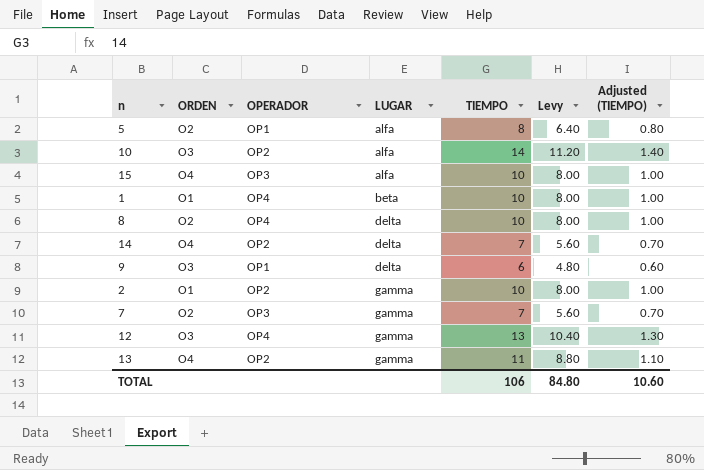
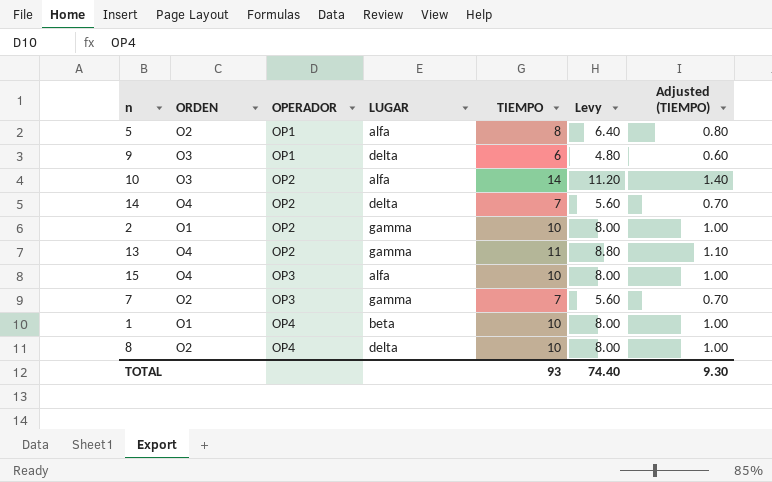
row order: LUGAR ascending -> OPERADOR ascending
row 12: O3 | OP4 | gamma | 13 | 10.40 | 1.30 -> none
TOTAL | TIEMPO: 106 -> 93
TOTAL | Levy: 84.80 -> 74.40
TOTAL | Adjusted (TIEMPO): 10.60 -> 9.30

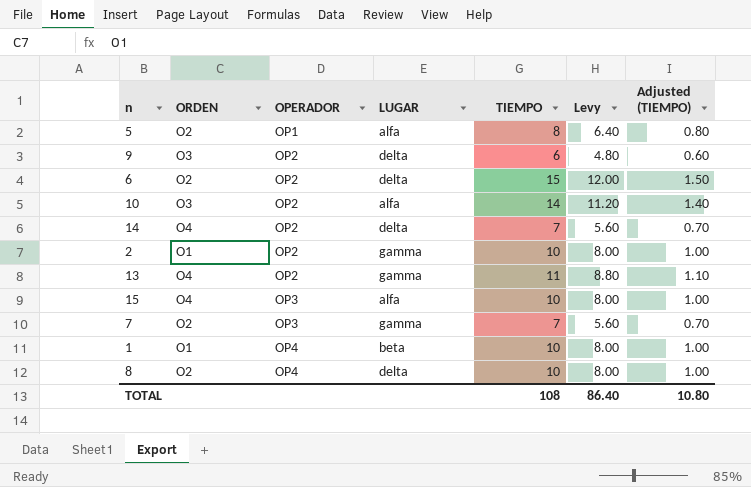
9 | OPERADOR: OP1 -> OP2
row 6: none -> O2 | OP2 | delta | 15 | 12.00 | 1.50
TOTAL | TIEMPO: 93 -> 108
TOTAL | Levy: 74.40 -> 86.40
TOTAL | Adjusted (TIEMPO): 9.30 -> 10.80

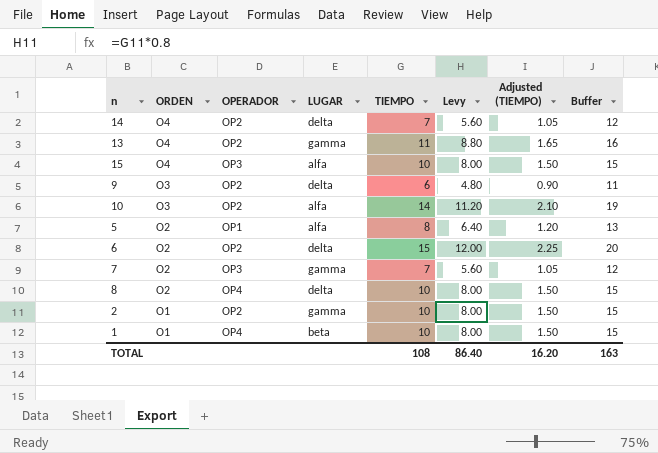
row order: OPERADOR ascending -> ORDEN descending
column Adjusted (TIEMPO) | formula: [TIEMPO] * 0.1 -> [TIEMPO] * 0.15
column Buffer | formula: none -> [TIEMPO] + 5
TOTAL | Adjusted (TIEMPO): 10.80 -> 16.20

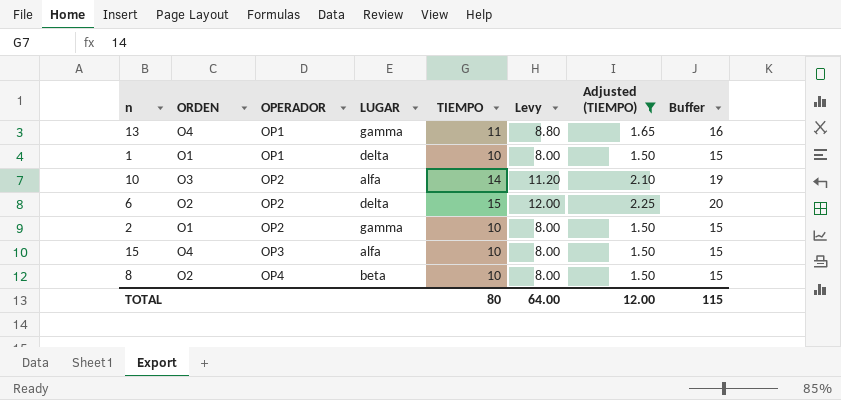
filter: none -> Adjusted (TIEMPO) >= 1.50
row order: ORDEN descending -> OPERADOR ascending
13 | OPERADOR: OP2 -> OP1
1 | OPERADOR: OP4 -> OP1
1 | LUGAR: beta -> delta
8 | LUGAR: delta -> beta
TOTAL | TIEMPO: 108 -> 80
TOTAL | Levy: 86.40 -> 64.00
TOTAL | Adjusted (TIEMPO): 16.20 -> 12.00
TOTAL | Buffer: 163 -> 115

